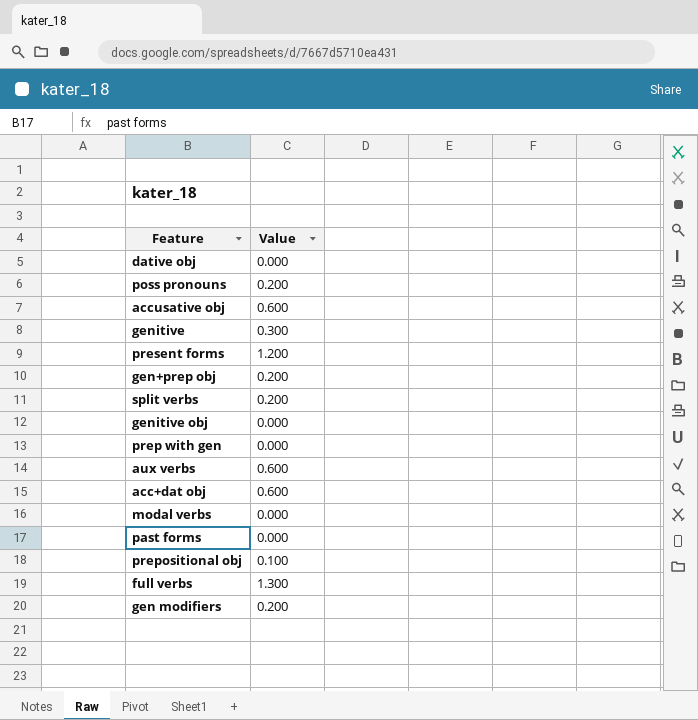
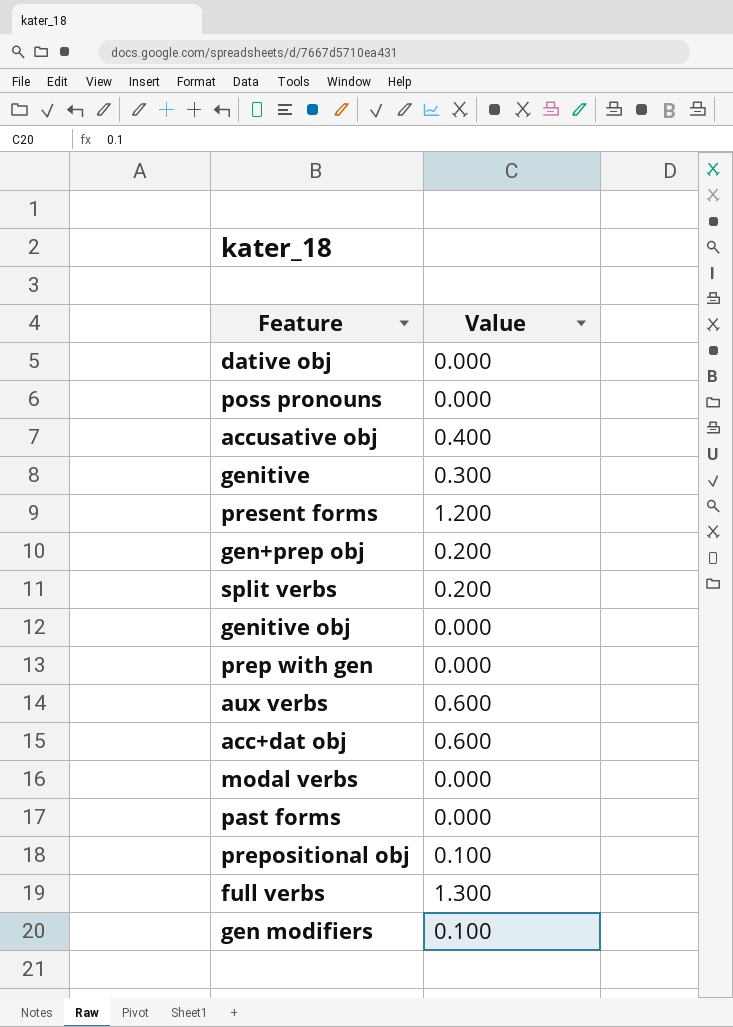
poss pronouns | Value: 0.200 -> 0.000
accusative obj | Value: 0.600 -> 0.400
gen modifiers | Value: 0.200 -> 0.100

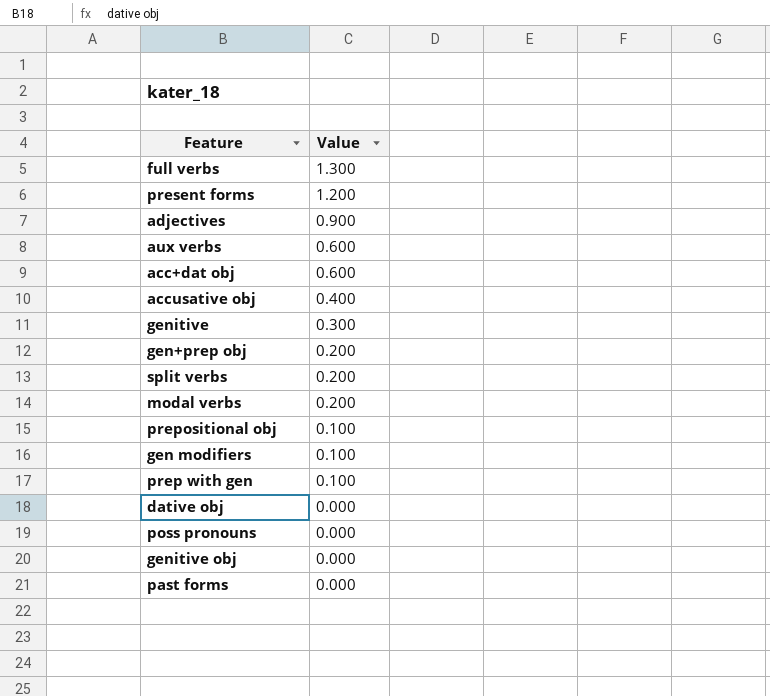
row order: none -> Value descending
row adjectives: none -> 0.900
modal verbs | Value: 0.000 -> 0.200
prep with gen | Value: 0.000 -> 0.100

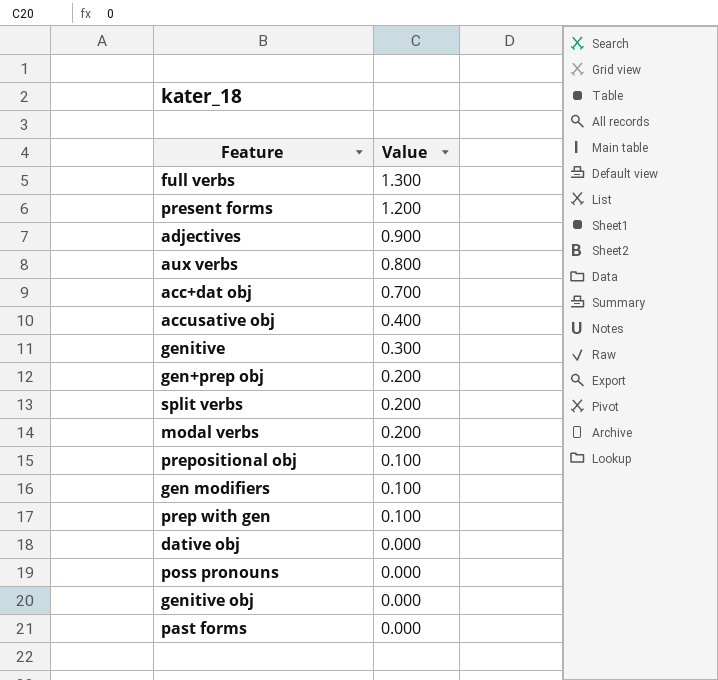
aux verbs | Value: 0.600 -> 0.800
acc+dat obj | Value: 0.600 -> 0.700

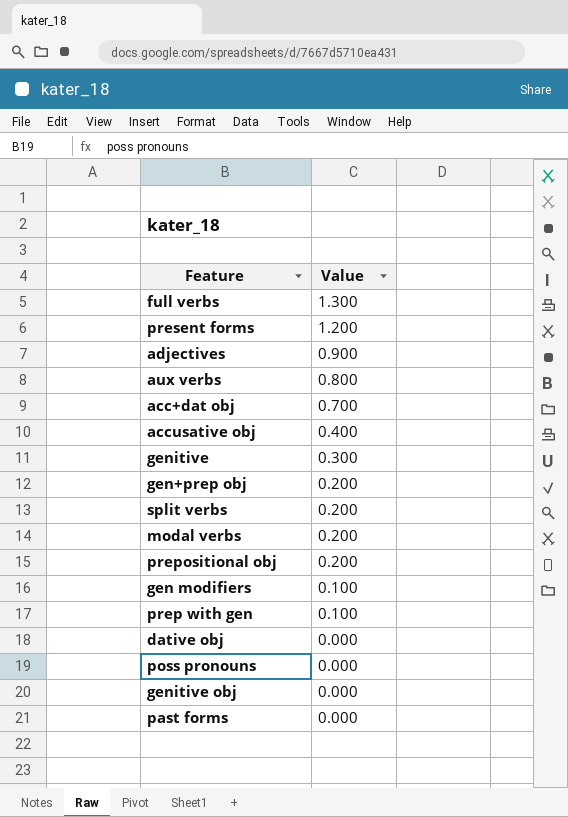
prepositional obj | Value: 0.100 -> 0.200

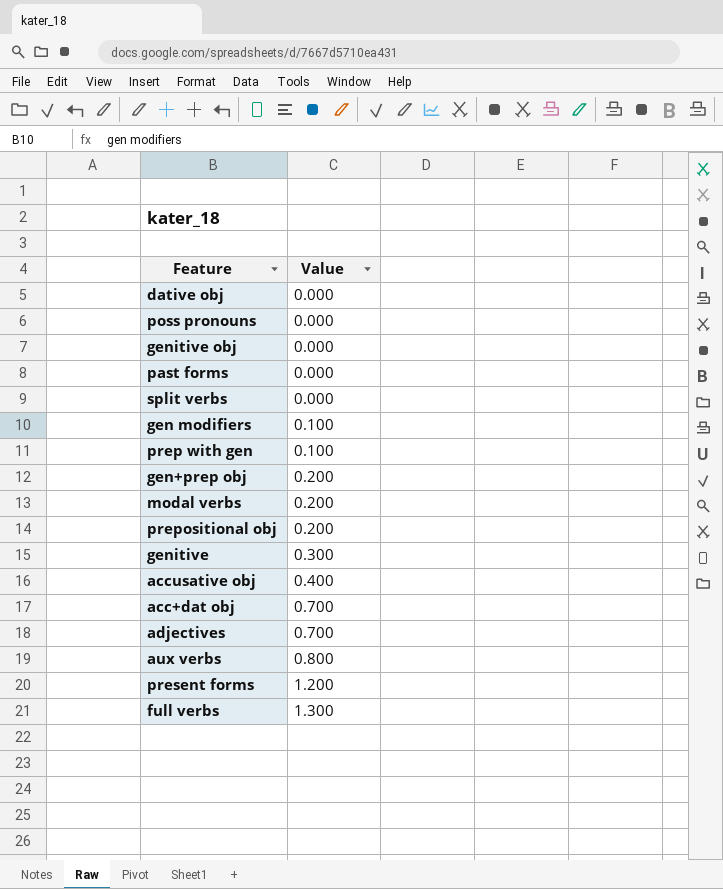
row order: Value descending -> Value ascending
split verbs | Value: 0.200 -> 0.000
adjectives | Value: 0.900 -> 0.700

